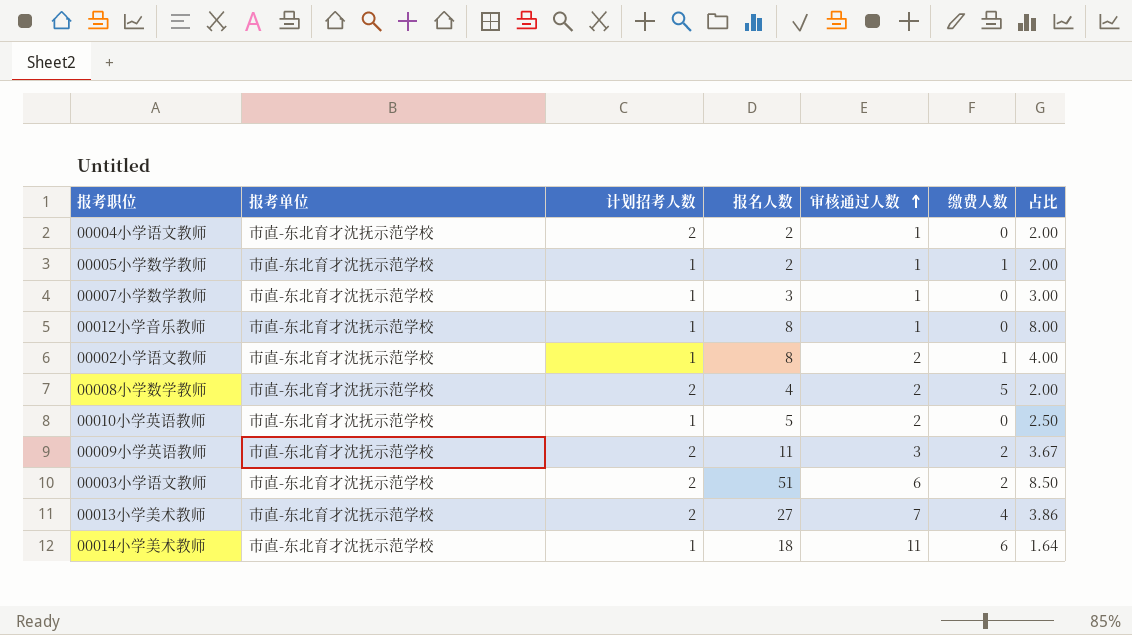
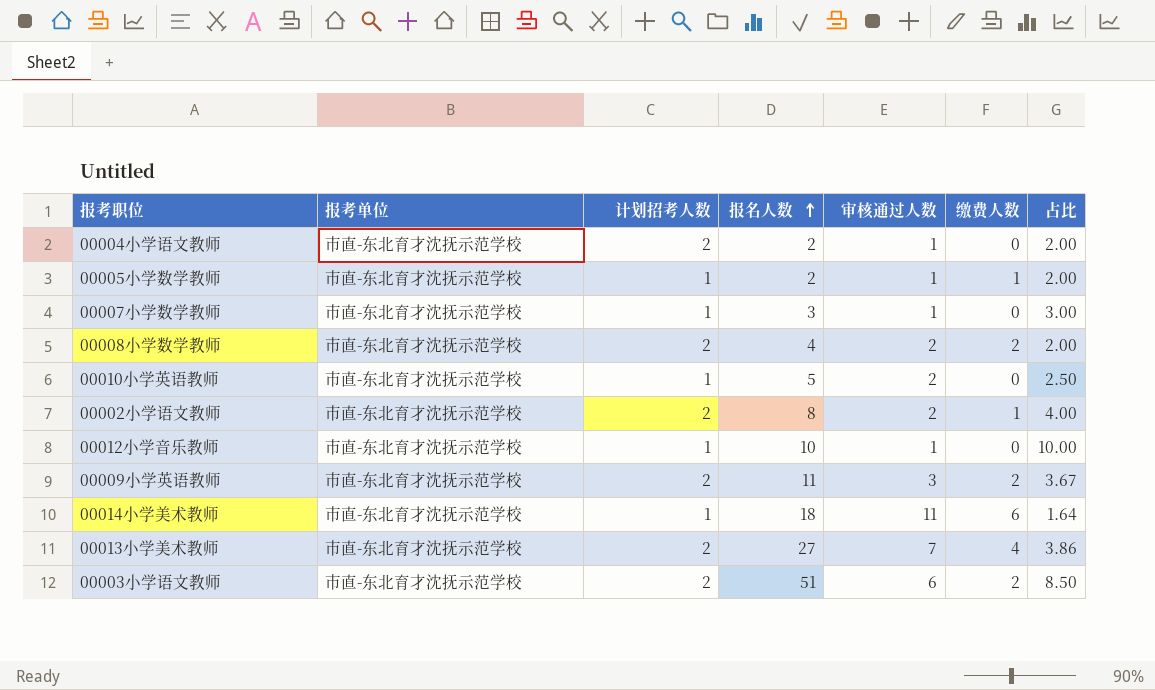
row order: 审核通过人数 ascending -> 报名人数 ascending
00008小学数学教师 | 缴费人数: 5 -> 2
00002小学语文教师 | 计划招考人数: 1 -> 2
00012小学音乐教师 | 报名人数: 8 -> 10
00012小学音乐教师 | 占比: 8.00 -> 10.00

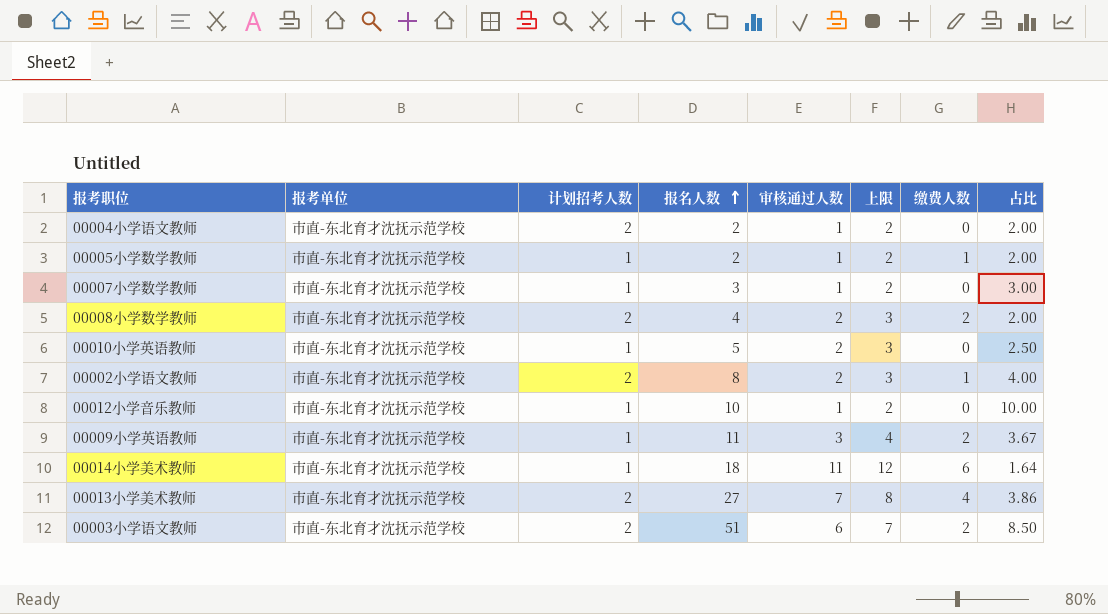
column 上限 | formula: none -> [审核通过人数] + 1
00009小学英语教师 | 计划招考人数: 2 -> 1

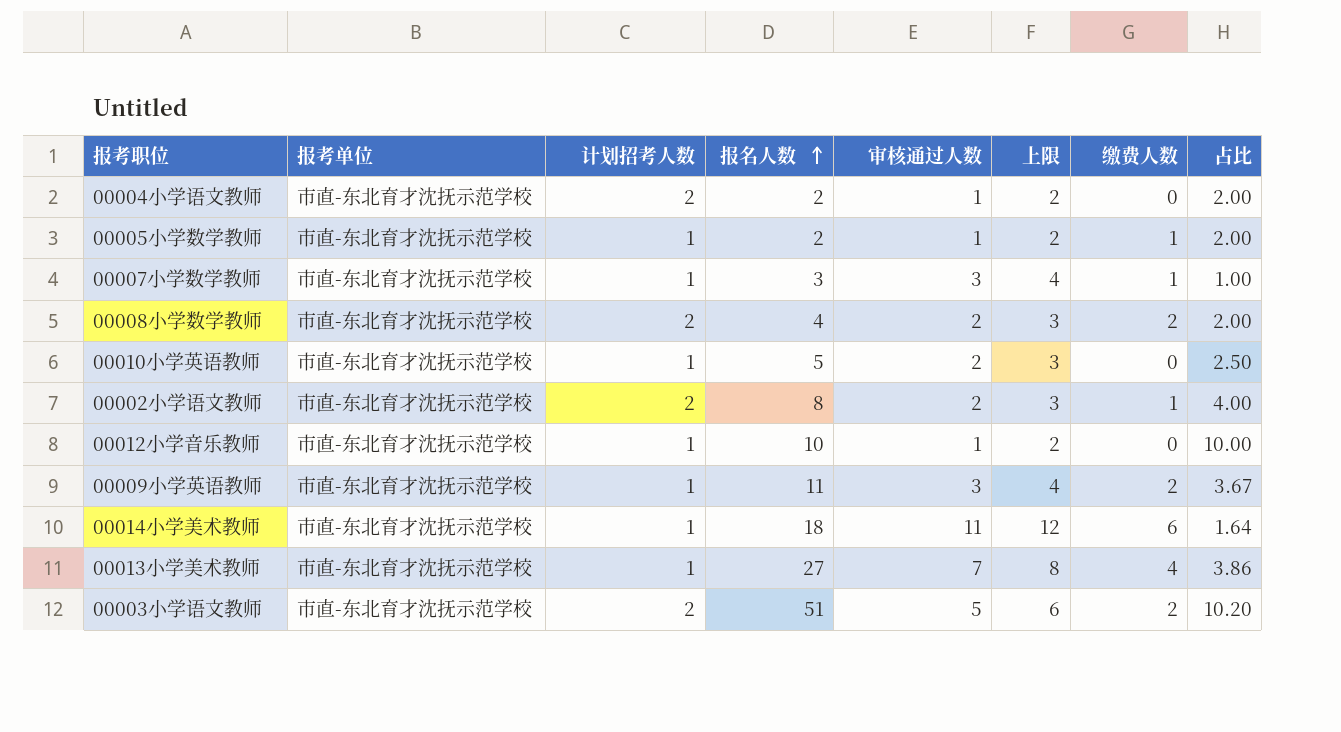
00007小学数学教师 | 审核通过人数: 1 -> 3
00007小学数学教师 | 上限: 2 -> 4
00007小学数学教师 | 缴费人数: 0 -> 1
00007小学数学教师 | 占比: 3.00 -> 1.00
00013小学美术教师 | 计划招考人数: 2 -> 1
00003小学语文教师 | 审核通过人数: 6 -> 5
00003小学语文教师 | 上限: 7 -> 6
00003小学语文教师 | 占比: 8.50 -> 10.20

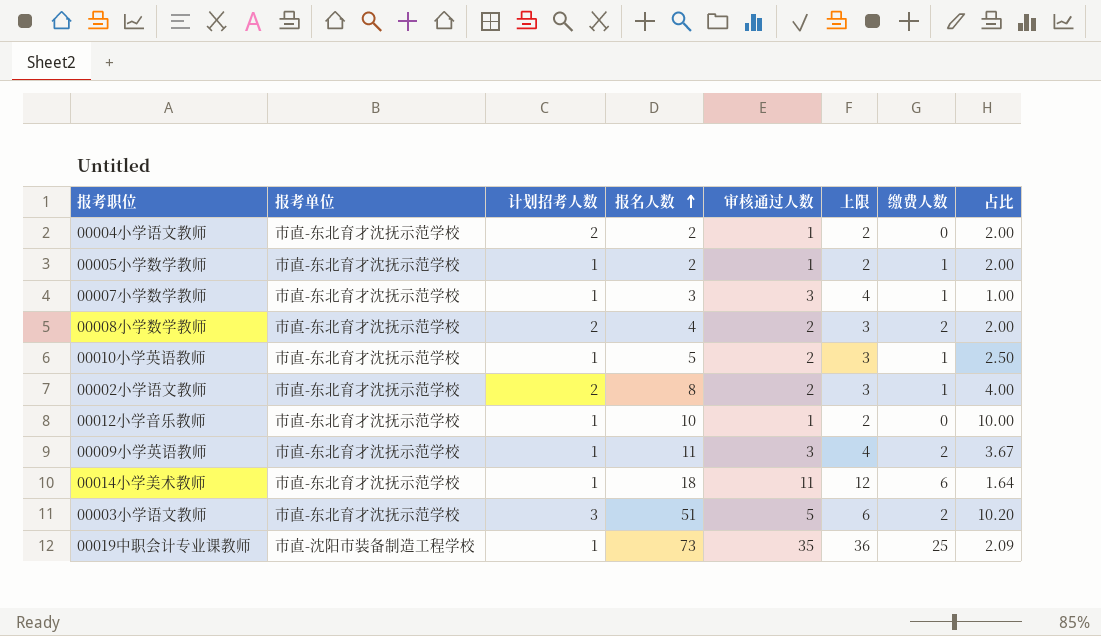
row 00013小学美术教师: 市直-东北育才沈抚示范学校 | 1 | 27 | 7 | 8 | 4 | 3.86 -> none
00010小学英语教师 | 缴费人数: 0 -> 1
00003小学语文教师 | 计划招考人数: 2 -> 3
row 00019中职会计专业课教师: none -> 市直-沈阳市装备制造工程学校 | 1 | 73 | 35 | 36 | 25 | 2.09

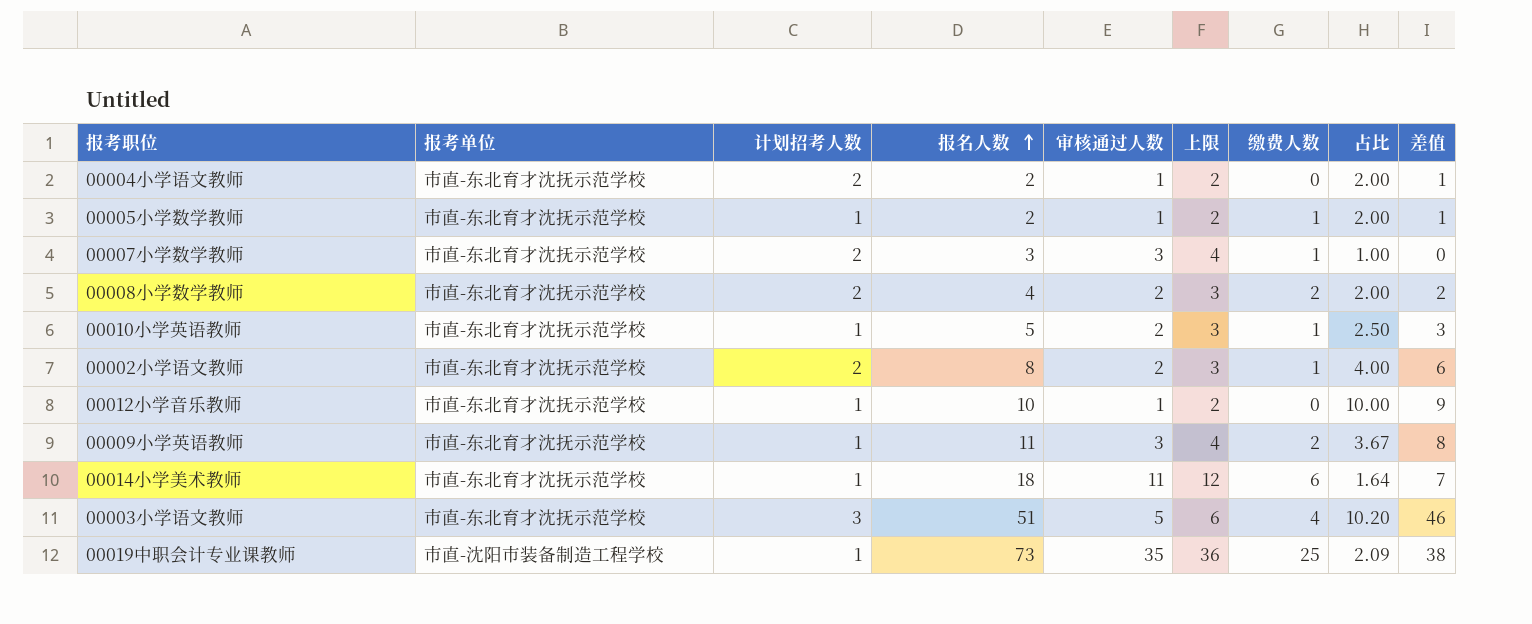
column 差值 | formula: none -> [报名人数] - [审核通过人数]
00007小学数学教师 | 计划招考人数: 1 -> 2
00003小学语文教师 | 缴费人数: 2 -> 4

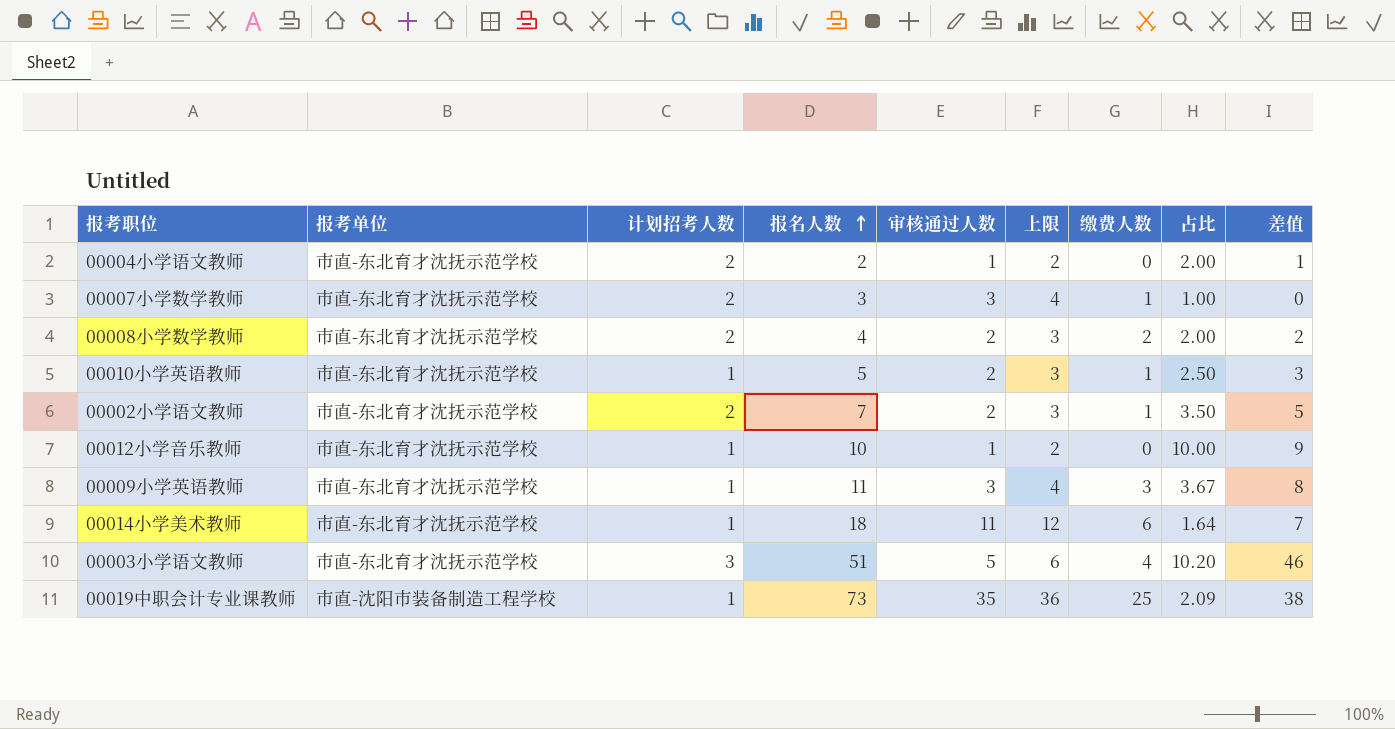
row 00005小学数学教师: 市直-东北育才沈抚示范学校 | 1 | 2 | 1 | 2 | 1 | 2.00 | 1 -> none
00002小学语文教师 | 报名人数: 8 -> 7
00002小学语文教师 | 占比: 4.00 -> 3.50
00002小学语文教师 | 差值: 6 -> 5
00009小学英语教师 | 缴费人数: 2 -> 3

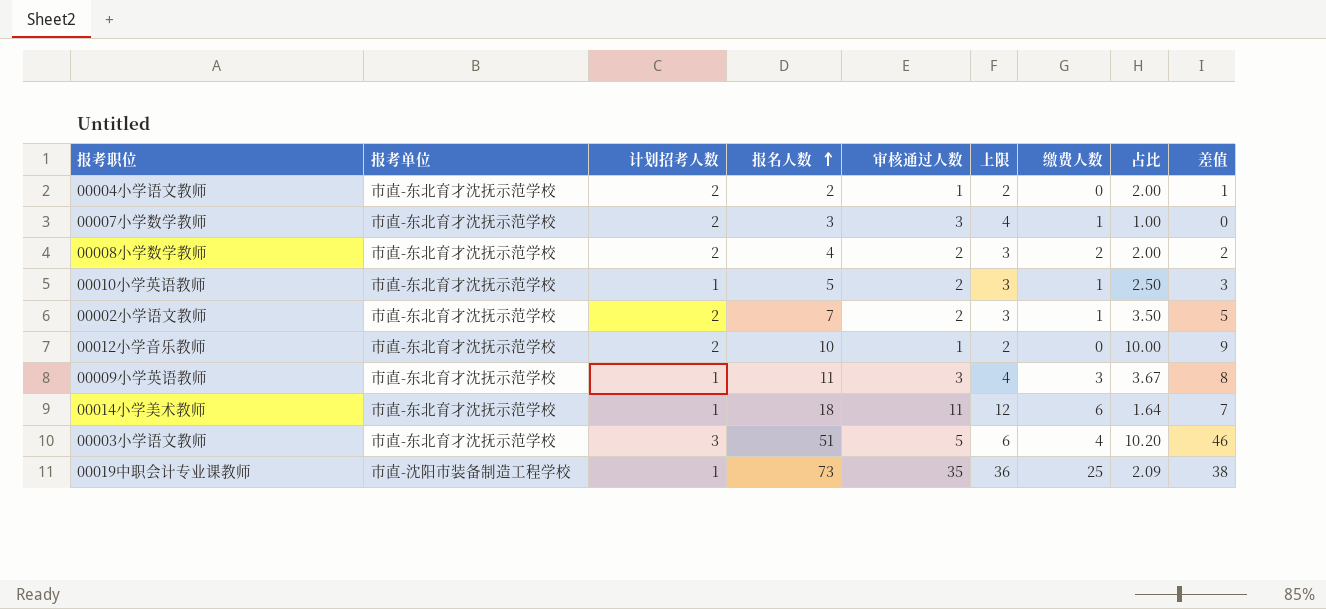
00012小学音乐教师 | 计划招考人数: 1 -> 2

